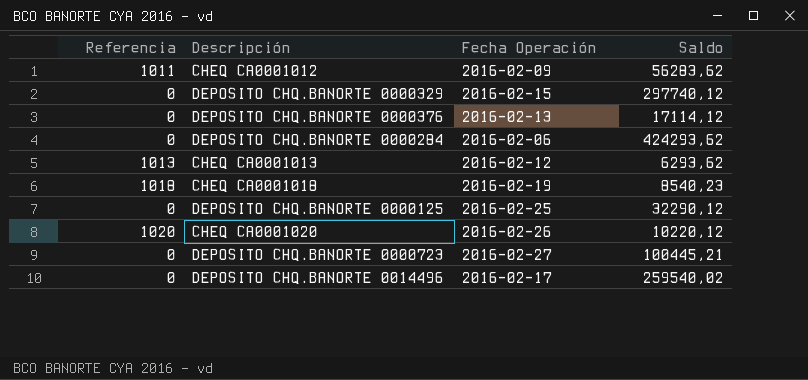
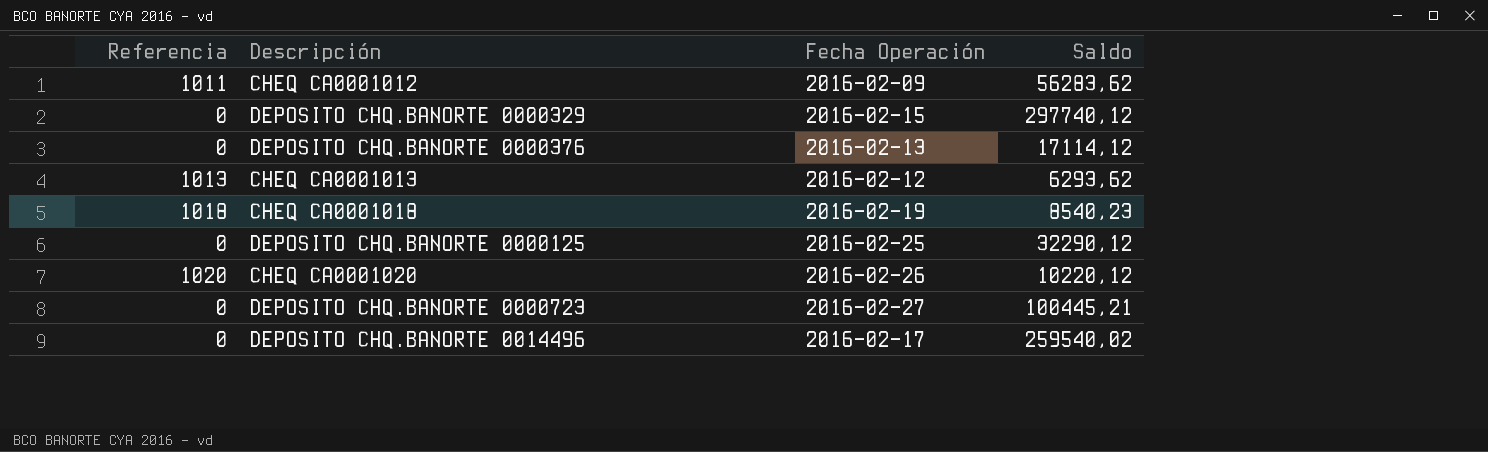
row DEPOSITO CHQ.BANORTE 0000284: 0 | 2016-02-06 | 424293,62 -> none

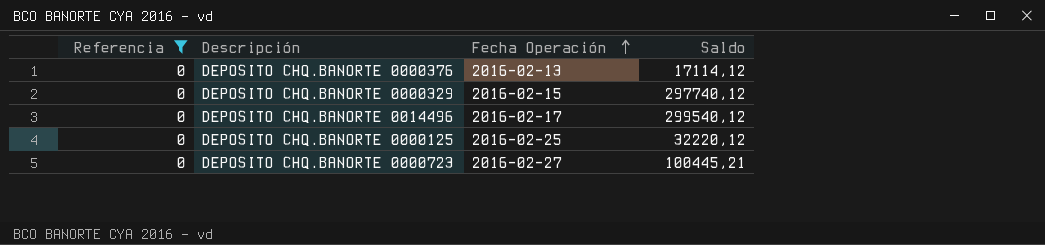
filter: none -> Referencia = 0
row order: none -> Fecha Operación ascending
DEPOSITO CHQ.BANORTE 0014496 | Saldo: 259540,02 -> 299540,12
DEPOSITO CHQ.BANORTE 0000125 | Saldo: 32290,12 -> 32220,12

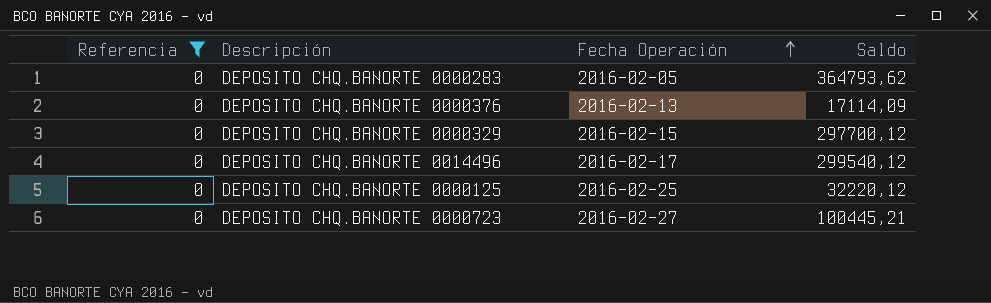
row DEPOSITO CHQ.BANORTE 0000283: none -> 0 | 2016-02-05 | 364793,62
DEPOSITO CHQ.BANORTE 0000376 | Saldo: 17114,12 -> 17114,09
DEPOSITO CHQ.BANORTE 0000329 | Saldo: 297740,12 -> 297700,12

